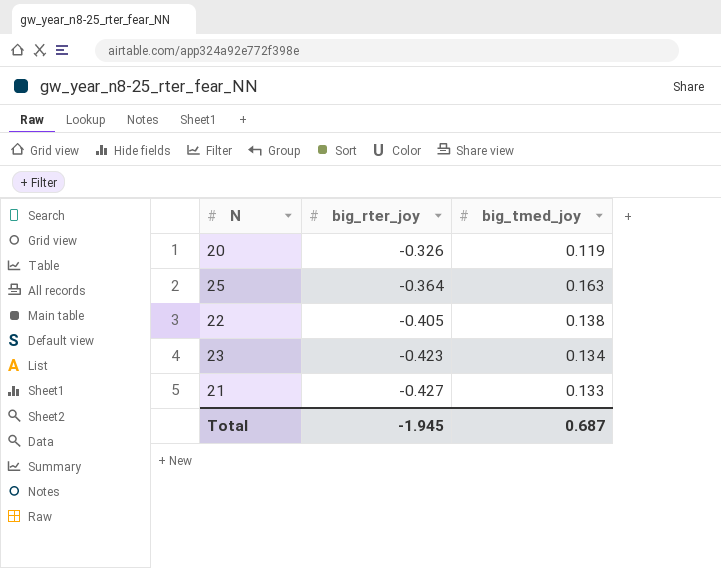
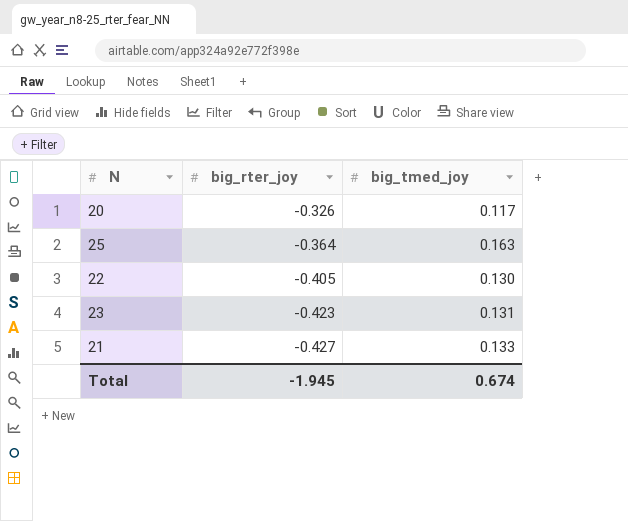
20 | big_tmed_joy: 0.119 -> 0.117
22 | big_tmed_joy: 0.138 -> 0.130
23 | big_tmed_joy: 0.134 -> 0.131
Total | big_tmed_joy: 0.687 -> 0.674

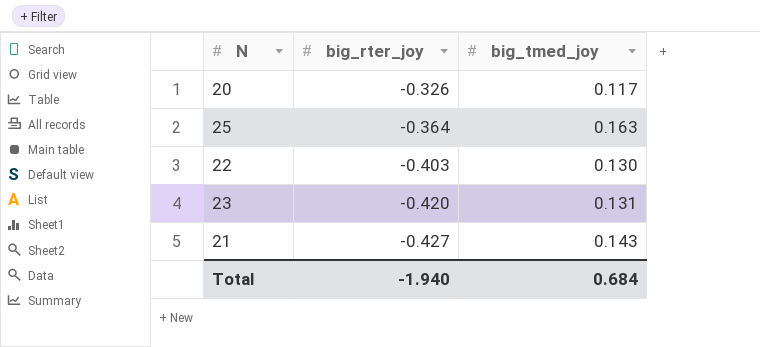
22 | big_rter_joy: -0.405 -> -0.403
23 | big_rter_joy: -0.423 -> -0.420
21 | big_tmed_joy: 0.133 -> 0.143
Total | big_rter_joy: -1.945 -> -1.940
Total | big_tmed_joy: 0.674 -> 0.684

